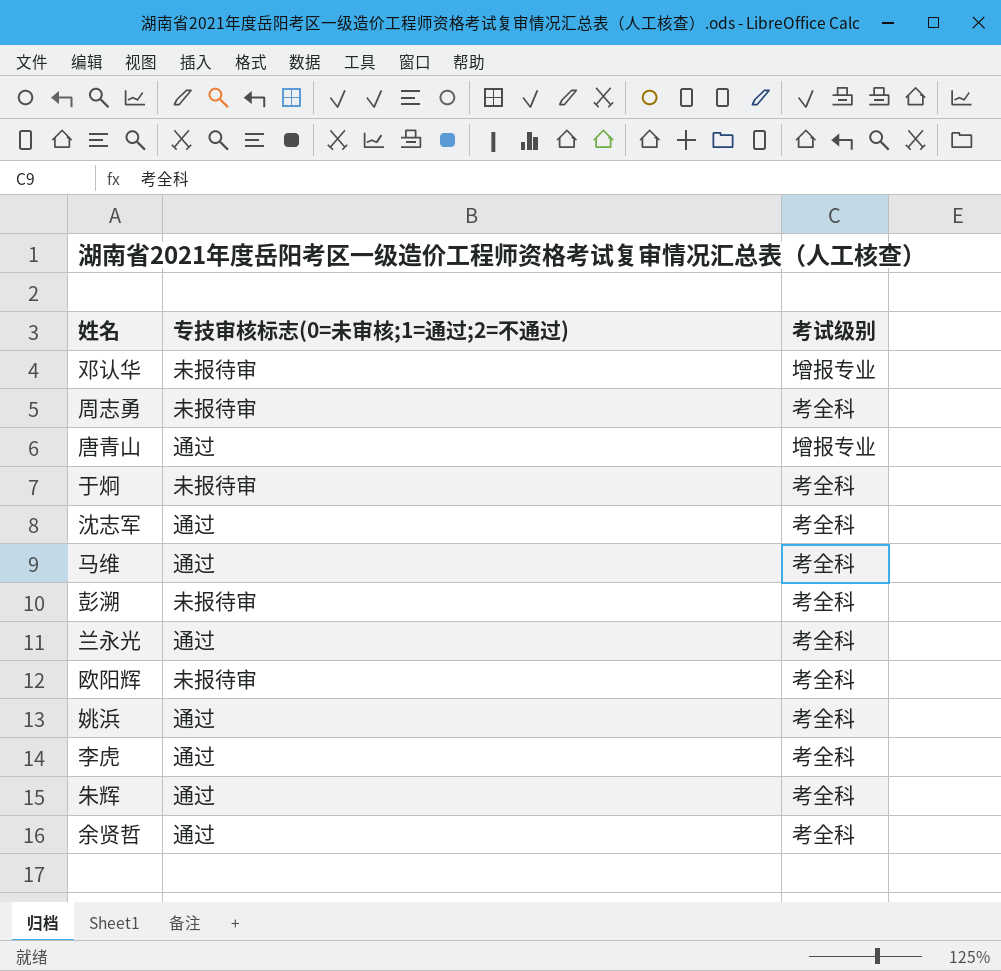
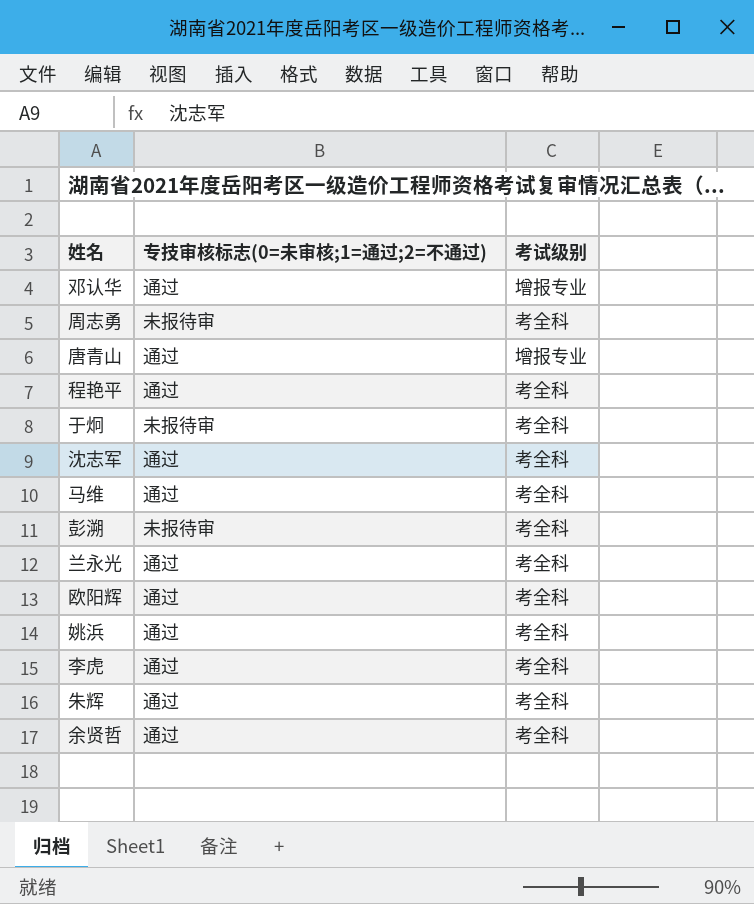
邓认华 | 专技审核标志(0=未审核;1=通过;2=不通过): 未报待审 -> 通过
row 程艳平: none -> 通过 | 考全科
欧阳辉 | 专技审核标志(0=未审核;1=通过;2=不通过): 未报待审 -> 通过

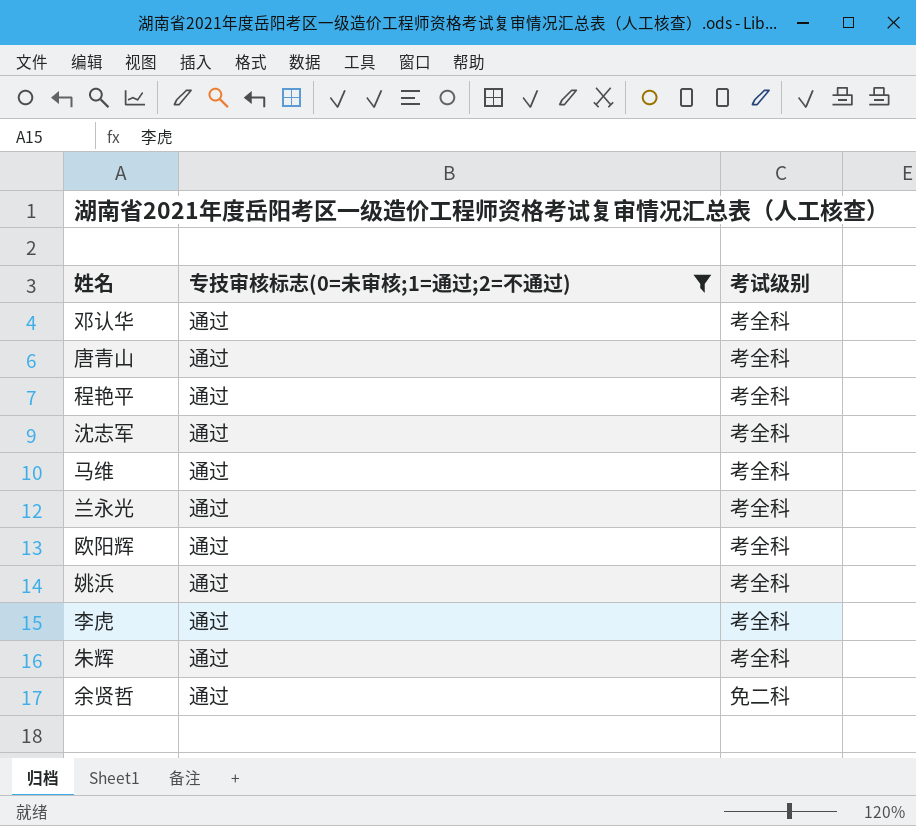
filter: none -> 专技审核标志(0=未审核;1=通过;2=不通过) = 通过
邓认华 | 考试级别: 增报专业 -> 考全科
唐青山 | 考试级别: 增报专业 -> 考全科
余贤哲 | 考试级别: 考全科 -> 免二科

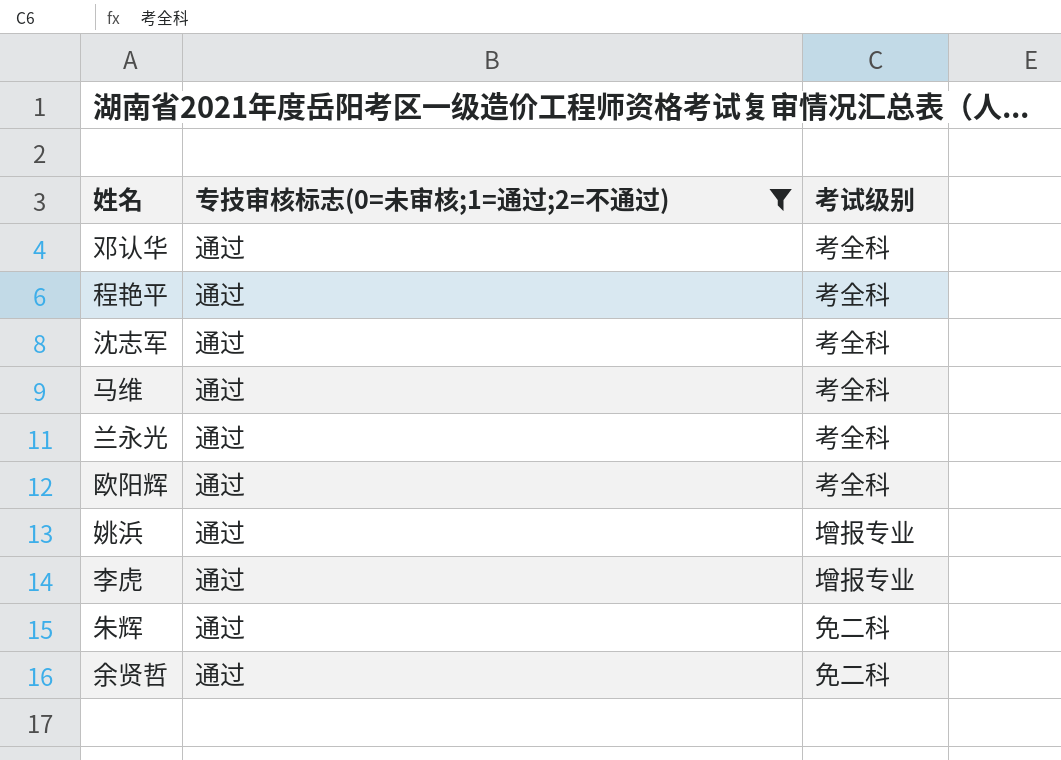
row 唐青山: 通过 | 考全科 -> none
姚浜 | 考试级别: 考全科 -> 增报专业
李虎 | 考试级别: 考全科 -> 增报专业
朱辉 | 考试级别: 考全科 -> 免二科

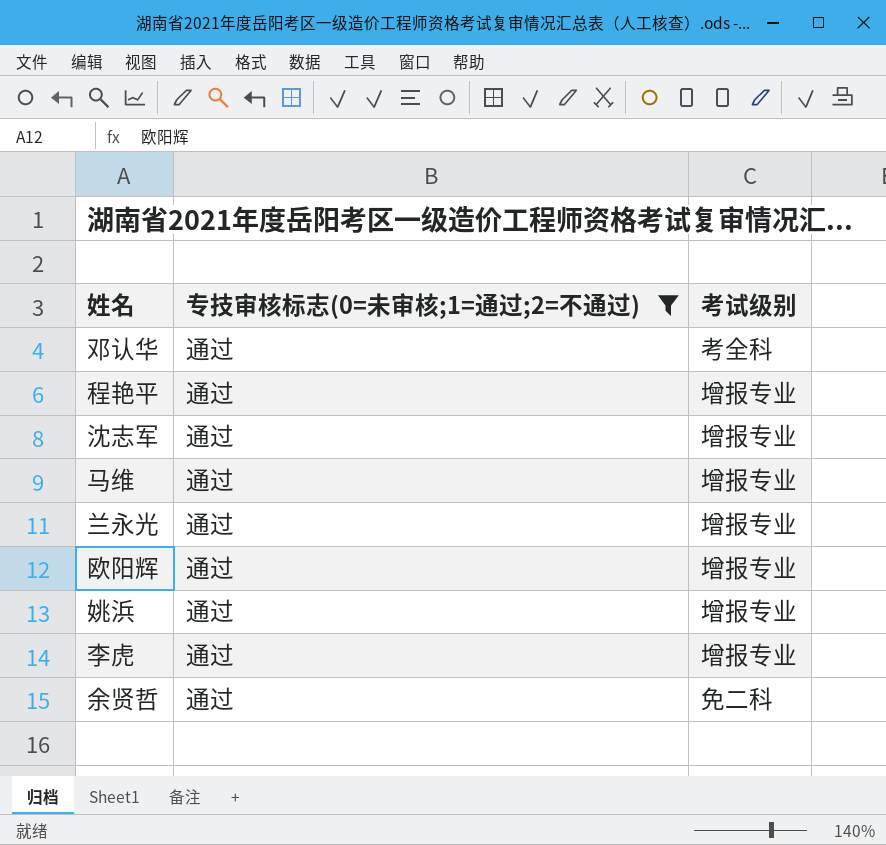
row 朱辉: 通过 | 免二科 -> none
程艳平 | 考试级别: 考全科 -> 增报专业
沈志军 | 考试级别: 考全科 -> 增报专业
马维 | 考试级别: 考全科 -> 增报专业
兰永光 | 考试级别: 考全科 -> 增报专业
欧阳辉 | 考试级别: 考全科 -> 增报专业

